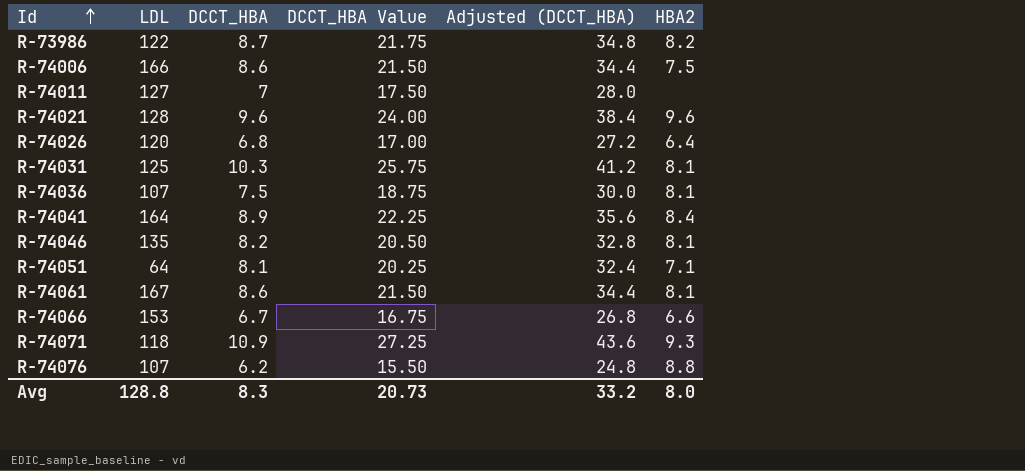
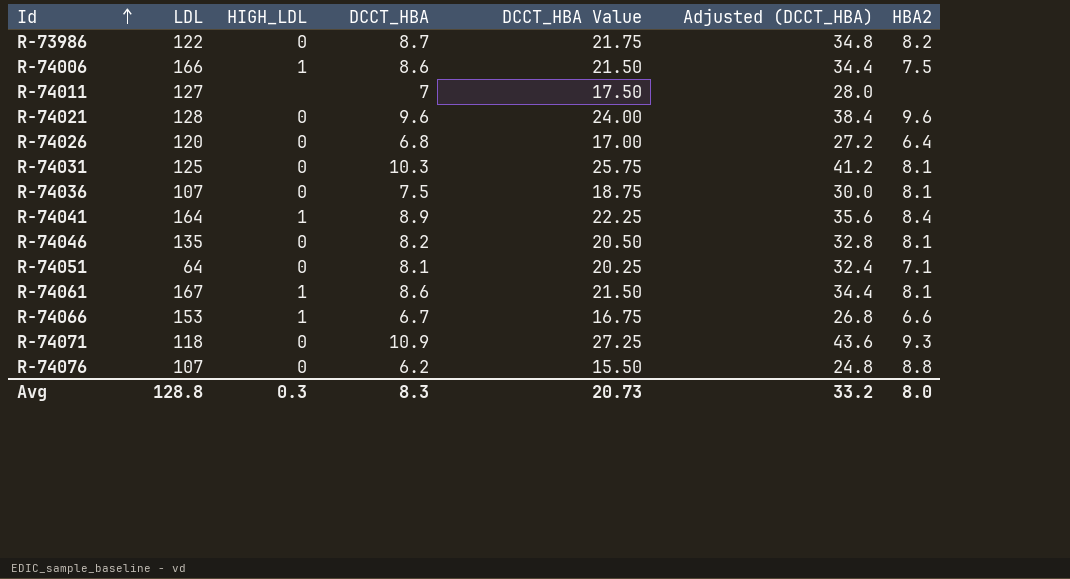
column HIGH_LDL | position: none -> 3

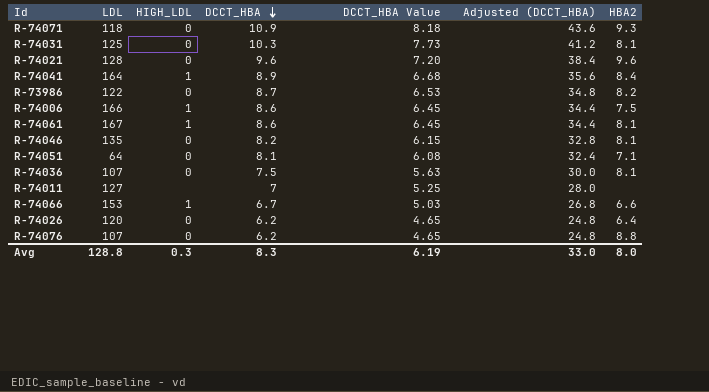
row order: Id ascending -> DCCT_HBA descending
column DCCT_HBA Value | formula: [DCCT_HBA] * 2.5 -> [DCCT_HBA] * 0.75
R-74026 | DCCT_HBA: 6.8 -> 6.2
R-74026 | Adjusted (DCCT_HBA): 27.2 -> 24.8
Avg | DCCT_HBA Value: 20.73 -> 6.19
Avg | Adjusted (DCCT_HBA): 33.2 -> 33.0

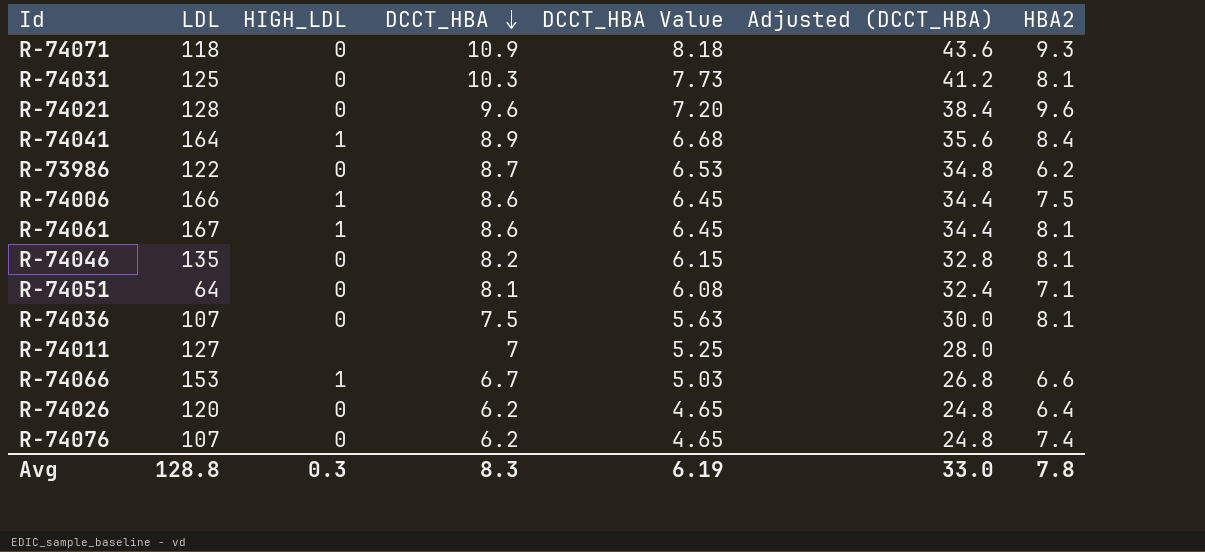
R-73986 | HBA2: 8.2 -> 6.2
R-74076 | HBA2: 8.8 -> 7.4
Avg | HBA2: 8.0 -> 7.8

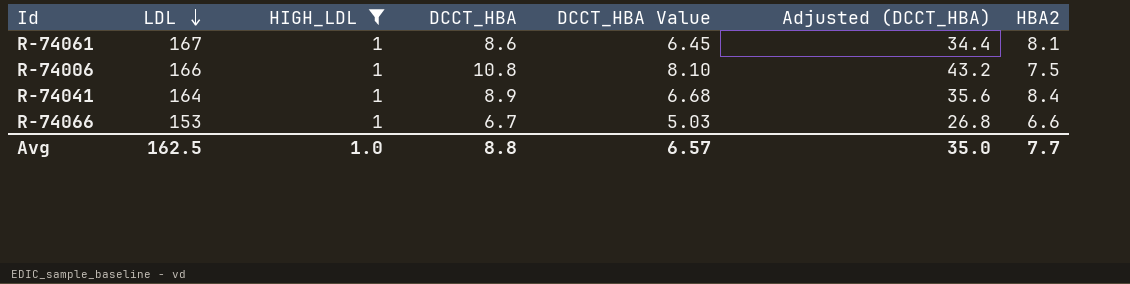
filter: none -> HIGH_LDL = 1
row order: DCCT_HBA descending -> LDL descending
R-74006 | DCCT_HBA: 8.6 -> 10.8
R-74006 | DCCT_HBA Value: 6.45 -> 8.10
R-74006 | Adjusted (DCCT_HBA): 34.4 -> 43.2
Avg | LDL: 128.8 -> 162.5
Avg | HIGH_LDL: 0.3 -> 1.0
Avg | DCCT_HBA: 8.3 -> 8.8
Avg | DCCT_HBA Value: 6.19 -> 6.57
Avg | Adjusted (DCCT_HBA): 33.0 -> 35.0
Avg | HBA2: 7.8 -> 7.7

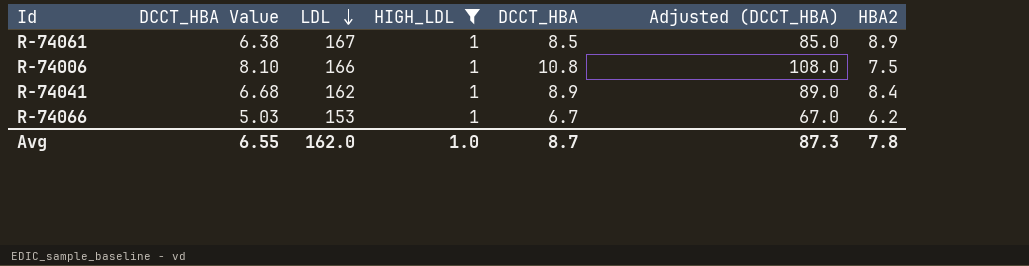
column DCCT_HBA Value | position: 5 -> 2
column Adjusted (DCCT_HBA) | formula: [DCCT_HBA] * 4 -> [DCCT_HBA] * 10
R-74061 | DCCT_HBA Value: 6.45 -> 6.38
R-74061 | DCCT_HBA: 8.6 -> 8.5
R-74061 | HBA2: 8.1 -> 8.9
R-74041 | LDL: 164 -> 162
R-74066 | HBA2: 6.6 -> 6.2
Avg | DCCT_HBA Value: 6.57 -> 6.55
Avg | LDL: 162.5 -> 162.0
Avg | DCCT_HBA: 8.8 -> 8.7
Avg | Adjusted (DCCT_HBA): 35.0 -> 87.3
Avg | HBA2: 7.7 -> 7.8

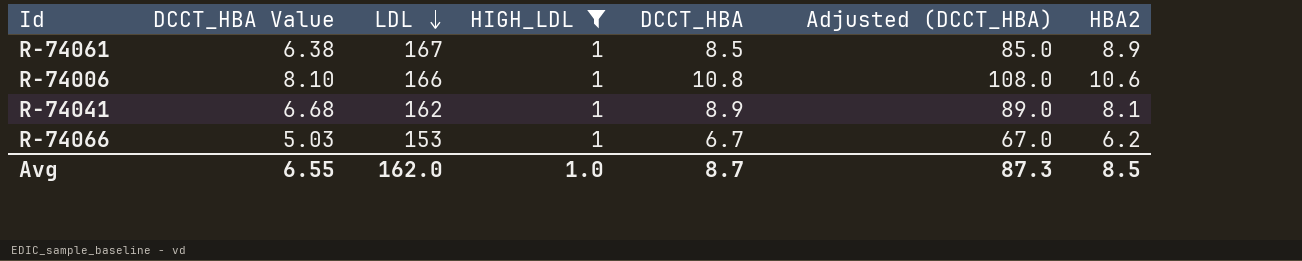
R-74006 | HBA2: 7.5 -> 10.6
R-74041 | HBA2: 8.4 -> 8.1
Avg | HBA2: 7.8 -> 8.5

